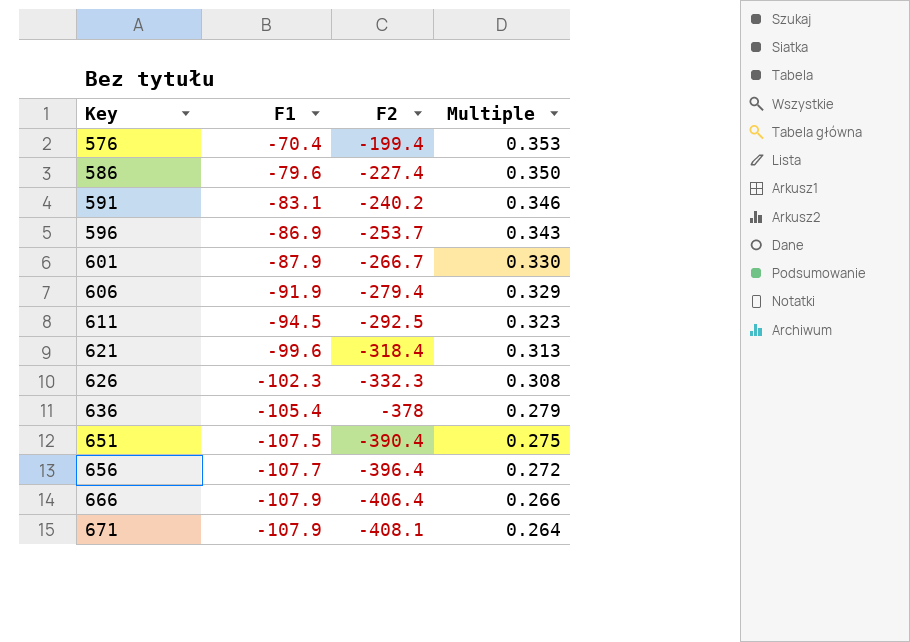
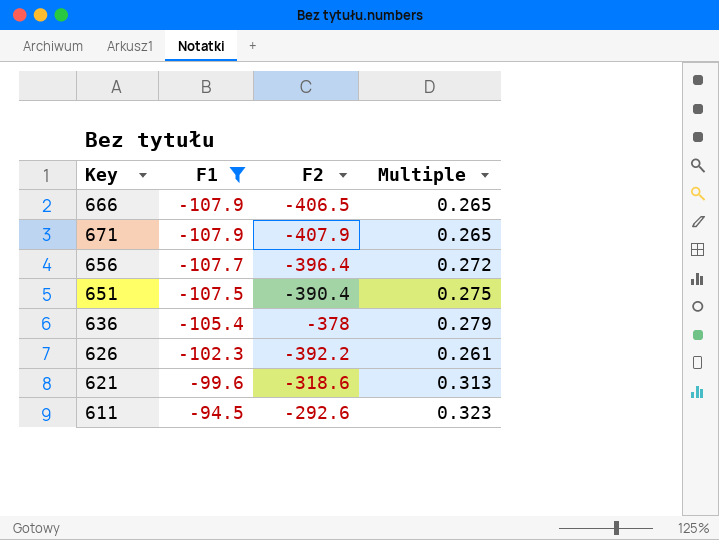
filter: none -> F1 <= -94.5
row order: Key ascending -> F1 ascending
666 | F2: -406.4 -> -406.5
666 | Multiple: 0.266 -> 0.265
671 | F2: -408.1 -> -407.9
671 | Multiple: 0.264 -> 0.265
626 | F2: -332.3 -> -392.2
626 | Multiple: 0.308 -> 0.261
621 | F2: -318.4 -> -318.6
611 | F2: -292.5 -> -292.6

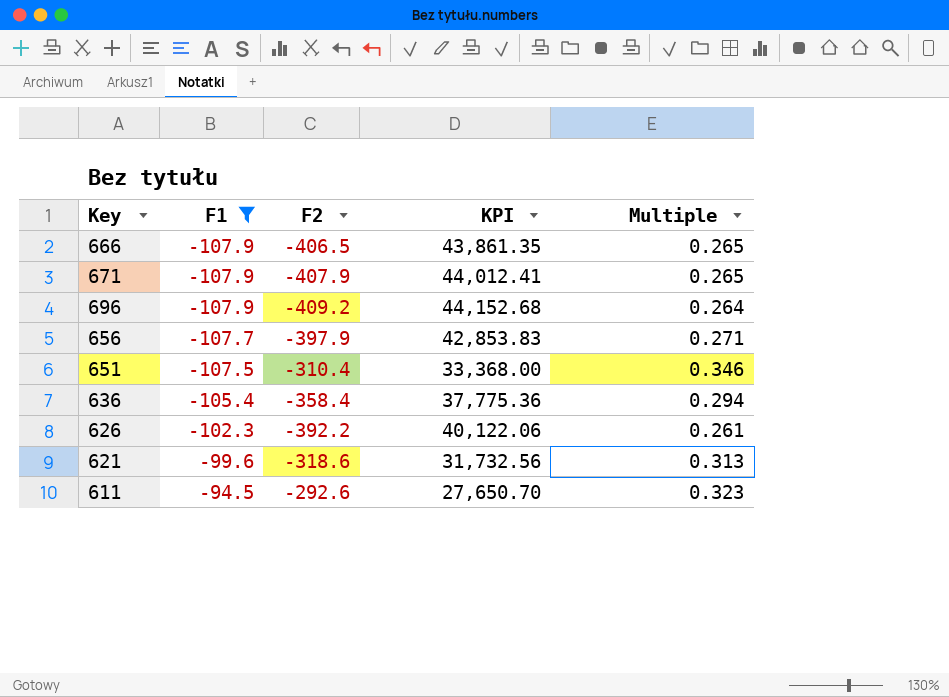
column KPI | formula: none -> [F1] * [F2]
row 696: none -> -107.9 | -409.2 | 44,152.68 | 0.264
656 | F2: -396.4 -> -397.9
656 | Multiple: 0.272 -> 0.271
651 | F2: -390.4 -> -310.4
651 | Multiple: 0.275 -> 0.346
636 | F2: -378 -> -358.4
636 | Multiple: 0.279 -> 0.294

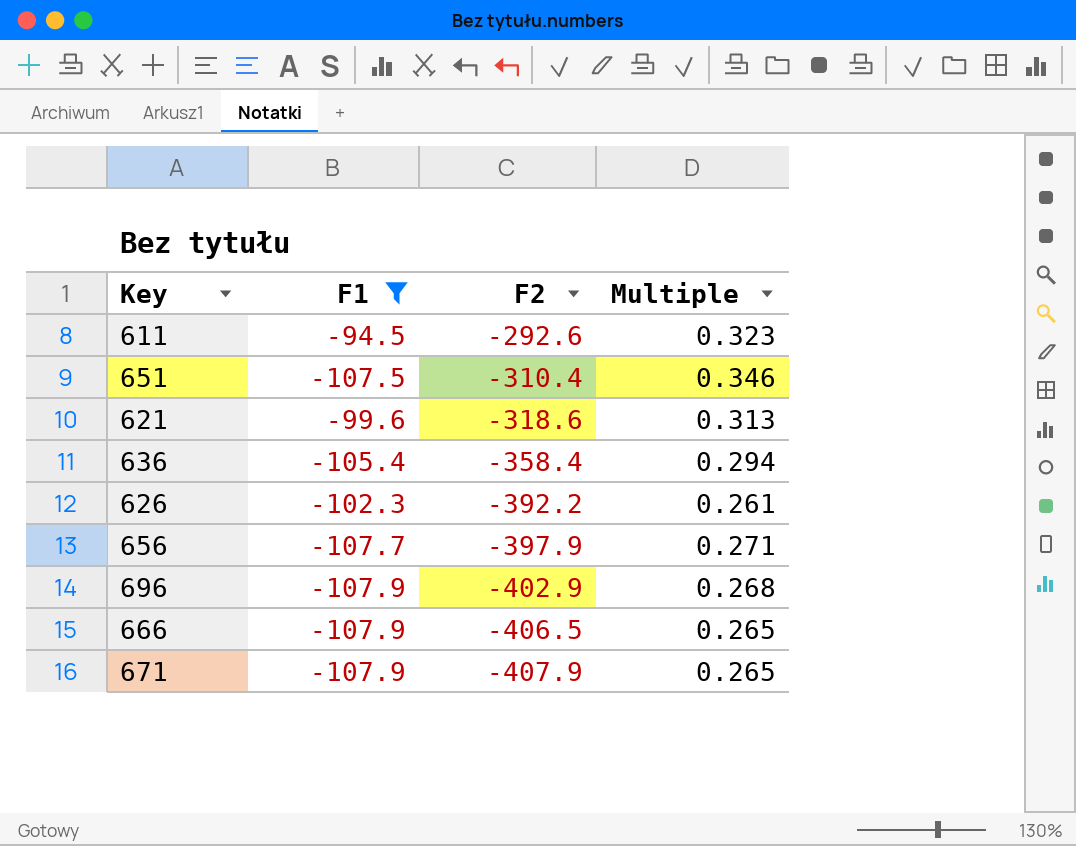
row order: F1 ascending -> F2 descending
column KPI | formula: [F1] * [F2] -> none
696 | F2: -409.2 -> -402.9
696 | Multiple: 0.264 -> 0.268

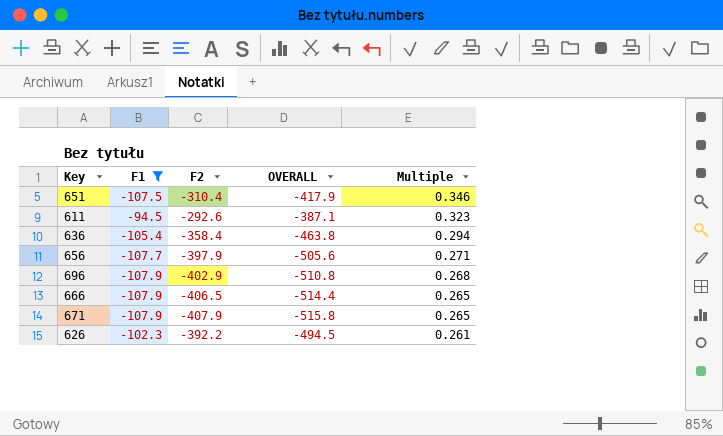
row order: F2 descending -> Multiple descending
column OVERALL | formula: none -> [F1] + [F2]
row 621: -99.6 | -318.6 | 0.313 -> none

